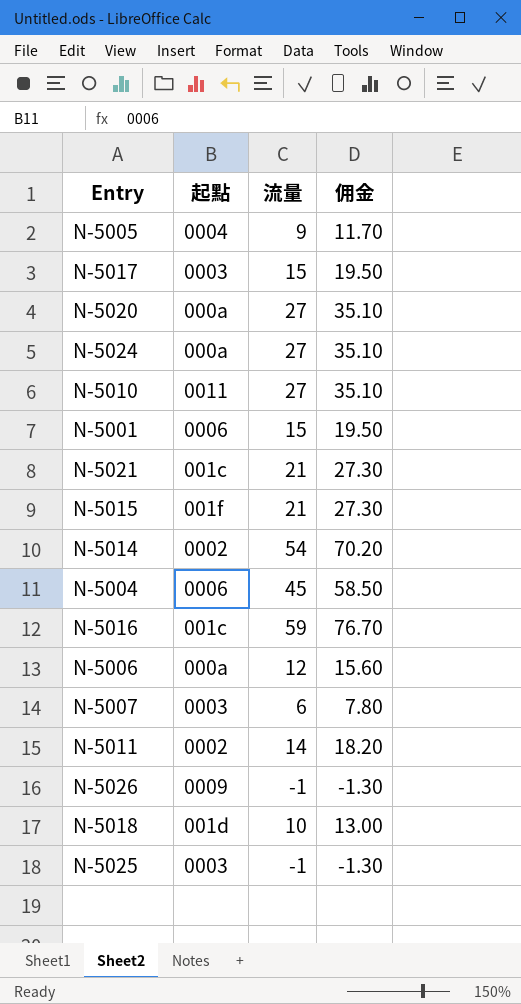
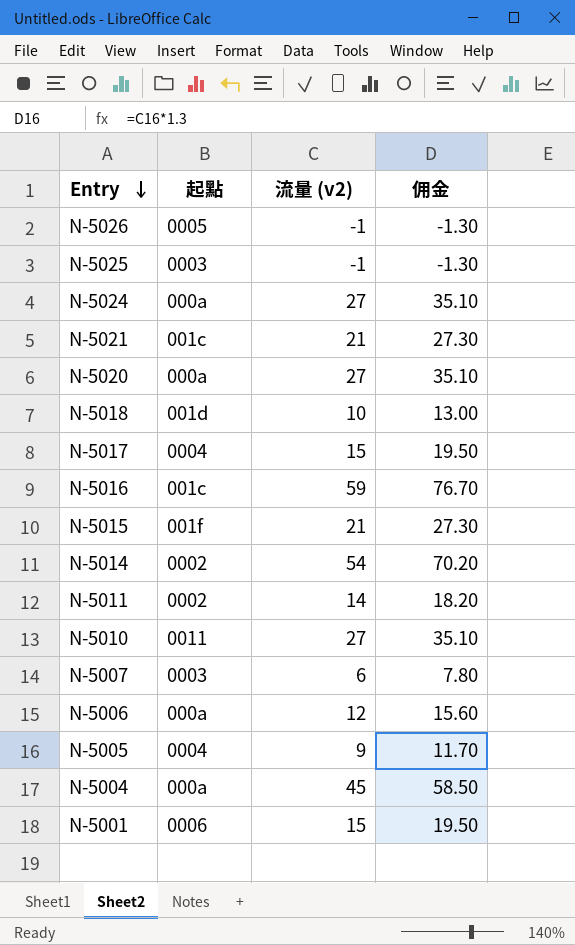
row order: none -> Entry descending
column name: 流量 -> 流量 (v2)
N-5026 | 起點: 0009 -> 0005
N-5017 | 起點: 0003 -> 0004
N-5004 | 起點: 0006 -> 000a

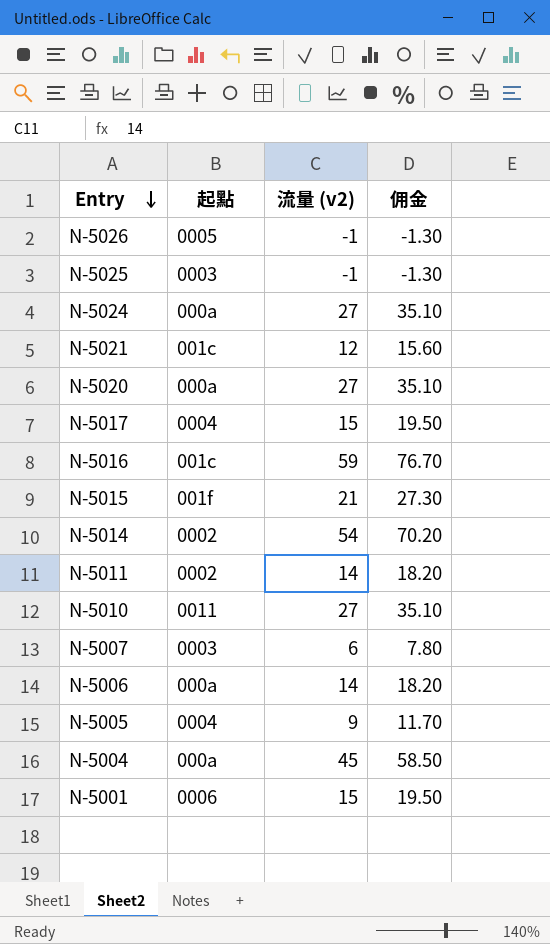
row N-5018: 001d | 10 | 13.00 -> none
N-5021 | 流量 (v2): 21 -> 12
N-5021 | 佣金: 27.30 -> 15.60
N-5006 | 流量 (v2): 12 -> 14
N-5006 | 佣金: 15.60 -> 18.20

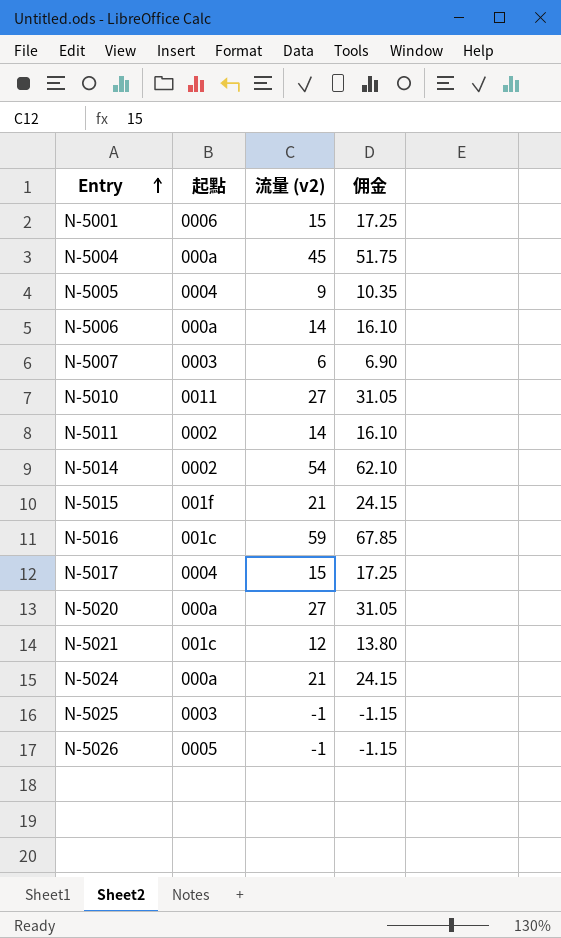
row order: Entry descending -> Entry ascending
column 佣金 | formula: [流量 (v2)] * 1.3 -> [流量 (v2)] * 1.15
N-5024 | 流量 (v2): 27 -> 21

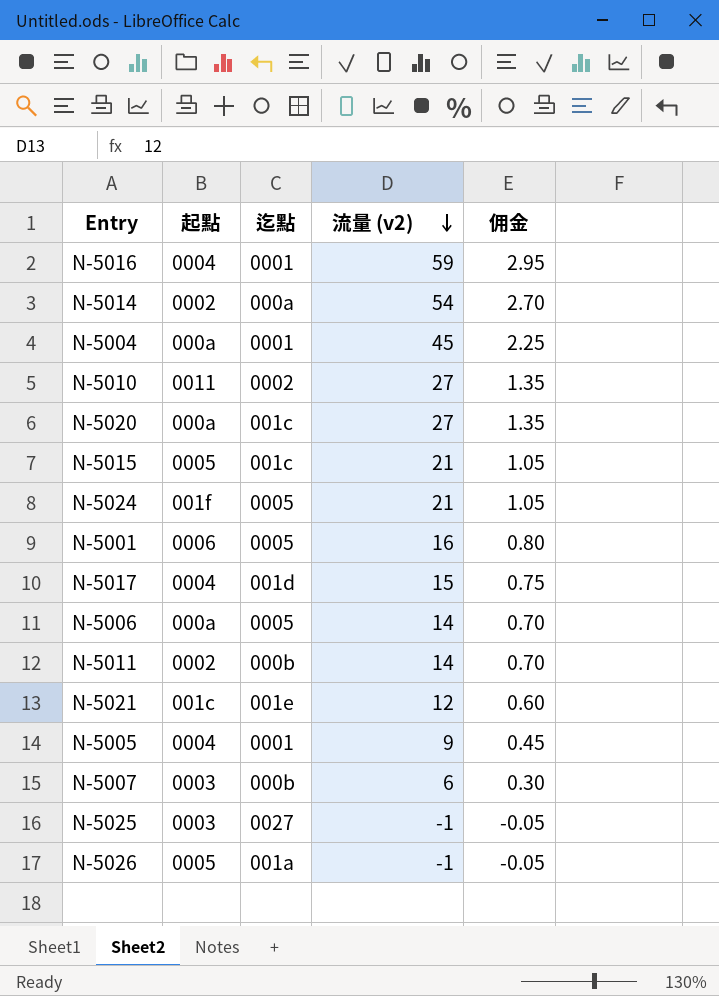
row order: Entry ascending -> 流量 (v2) descending
column 迄點 | position: none -> 3
column 佣金 | formula: [流量 (v2)] * 1.15 -> [流量 (v2)] * 0.05
N-5016 | 起點: 001c -> 0004
N-5015 | 起點: 001f -> 0005
N-5024 | 起點: 000a -> 001f
N-5001 | 流量 (v2): 15 -> 16

